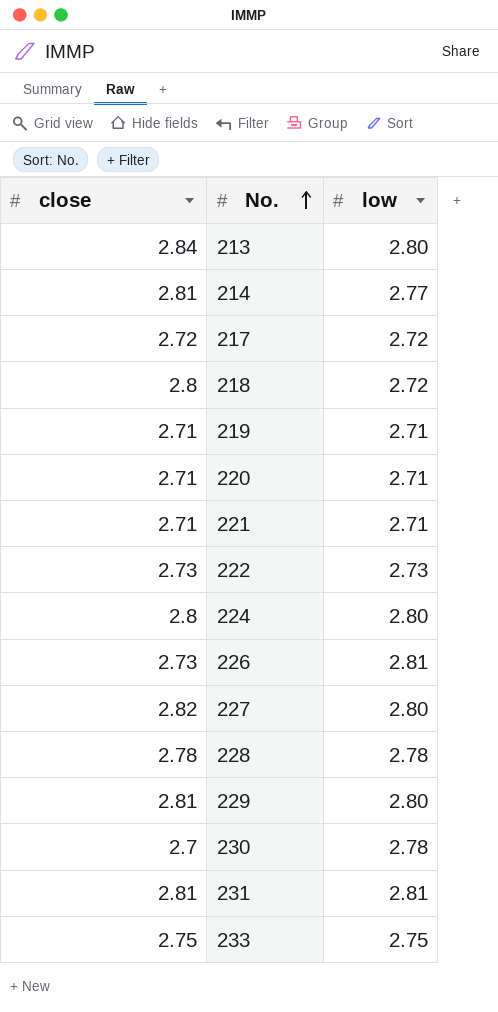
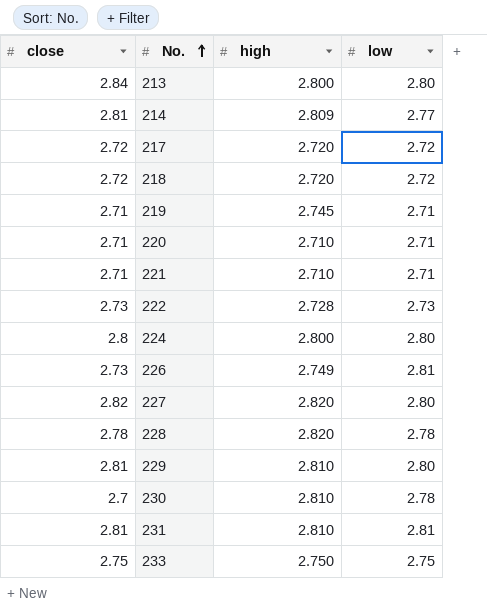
column high | position: none -> 3
218 | close: 2.8 -> 2.72

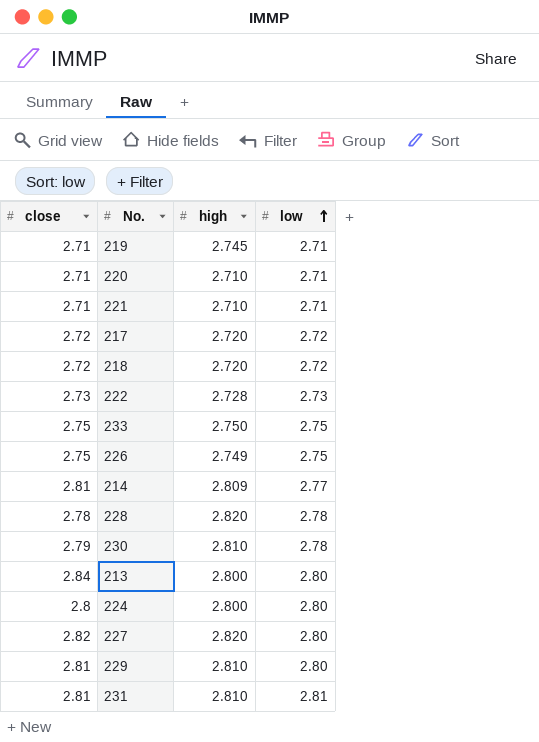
row order: No. ascending -> low ascending
226 | close: 2.73 -> 2.75
226 | low: 2.81 -> 2.75
230 | close: 2.7 -> 2.79

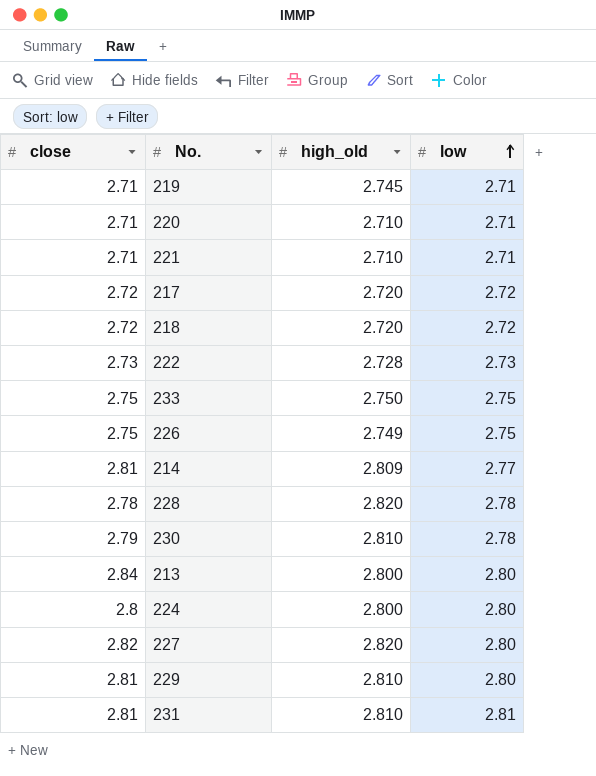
column name: high -> high_old

